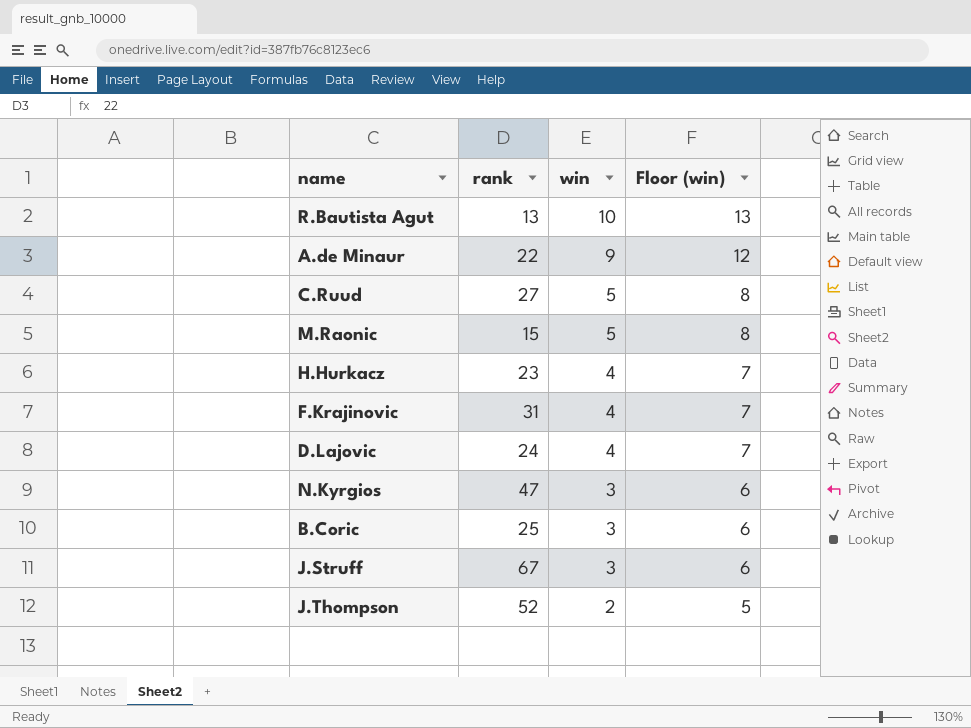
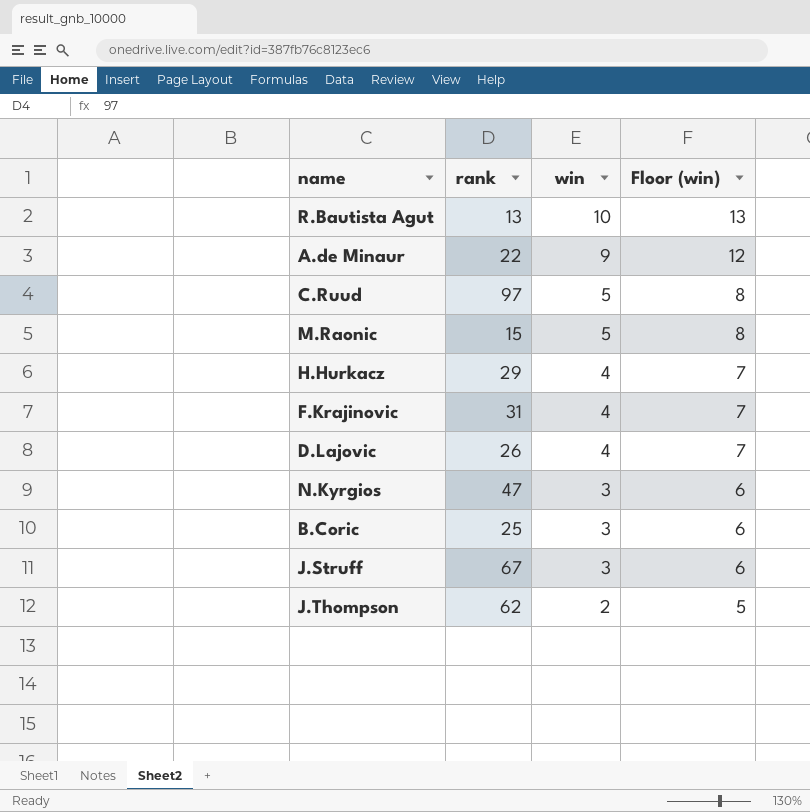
C.Ruud | rank: 27 -> 97
H.Hurkacz | rank: 23 -> 29
D.Lajovic | rank: 24 -> 26
J.Thompson | rank: 52 -> 62

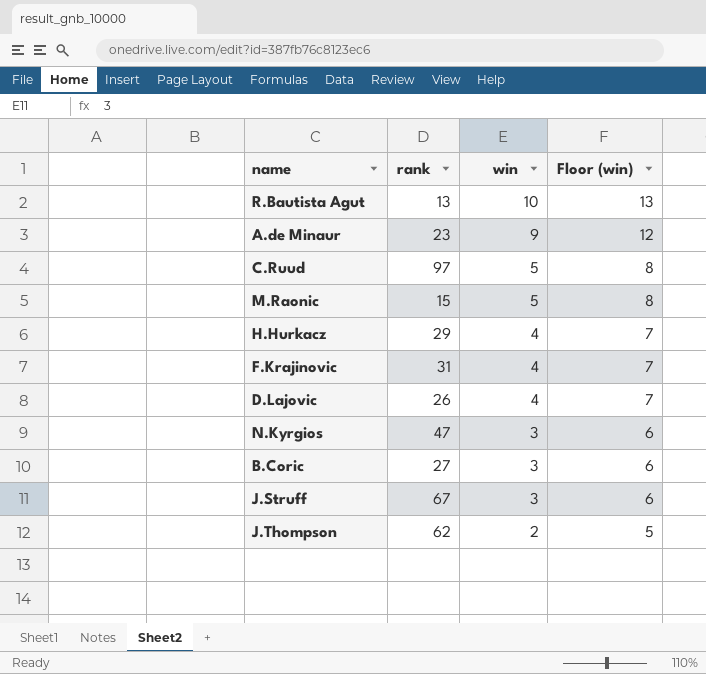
A.de Minaur | rank: 22 -> 23
B.Coric | rank: 25 -> 27

